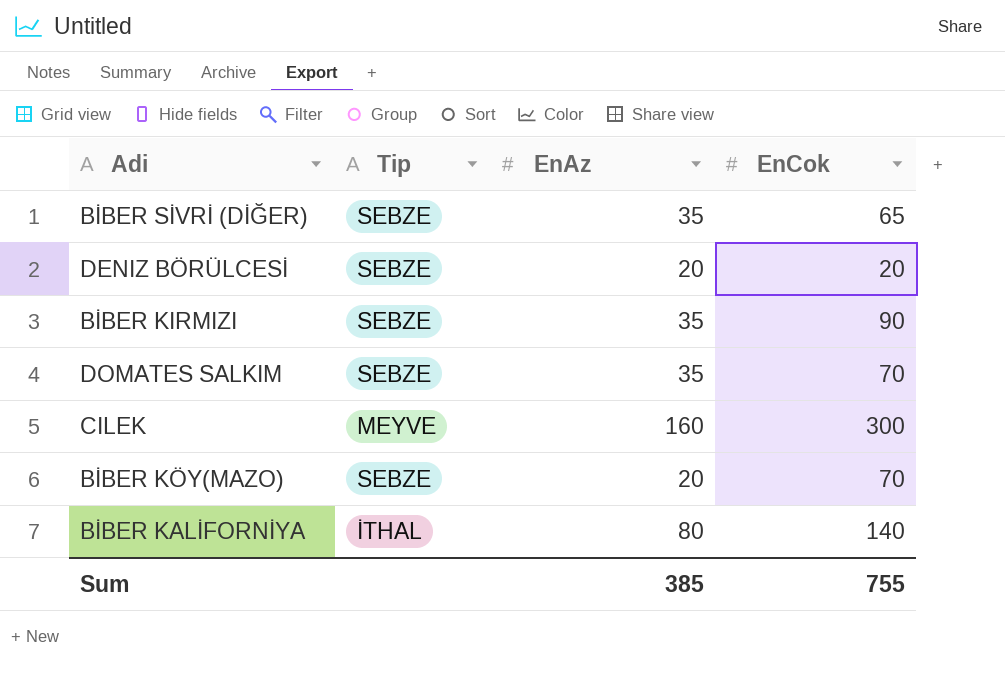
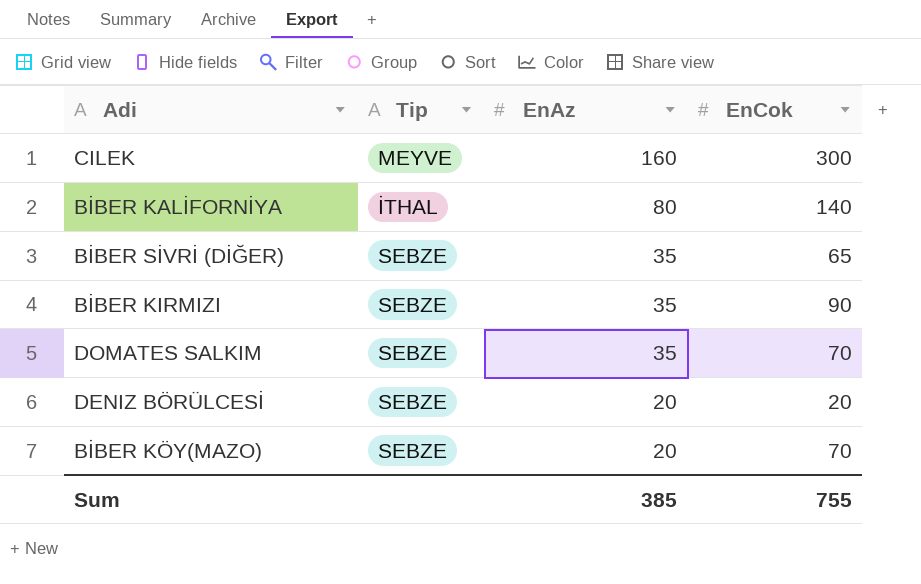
row order: none -> EnAz descending

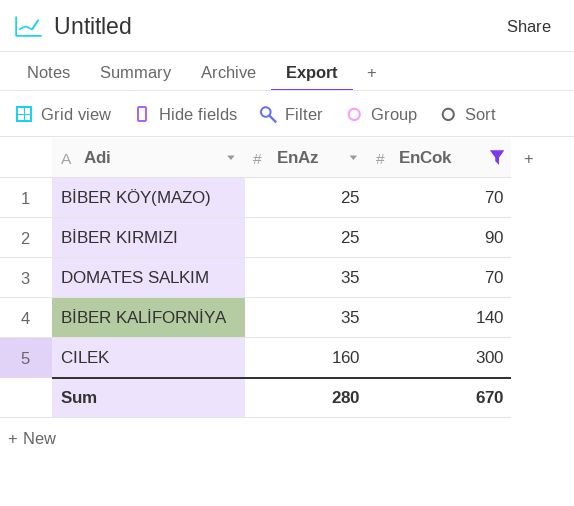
filter: none -> EnCok >= 70
row order: EnAz descending -> EnAz ascending
column Tip | position: 2 -> none
BİBER KÖY(MAZO) | EnAz: 20 -> 25
BİBER KIRMIZI | EnAz: 35 -> 25
BİBER KALİFORNİYA | EnAz: 80 -> 35
Sum | EnAz: 385 -> 280
Sum | EnCok: 755 -> 670

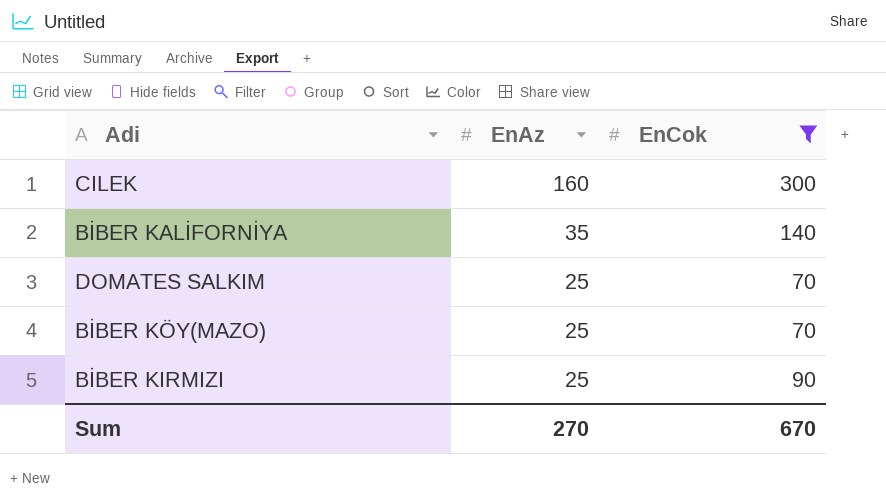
row order: EnAz ascending -> EnAz descending
DOMATES SALKIM | EnAz: 35 -> 25
Sum | EnAz: 280 -> 270

